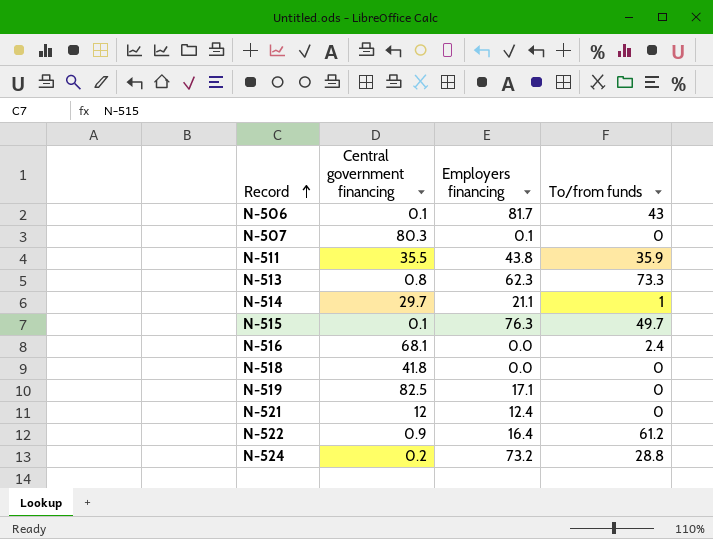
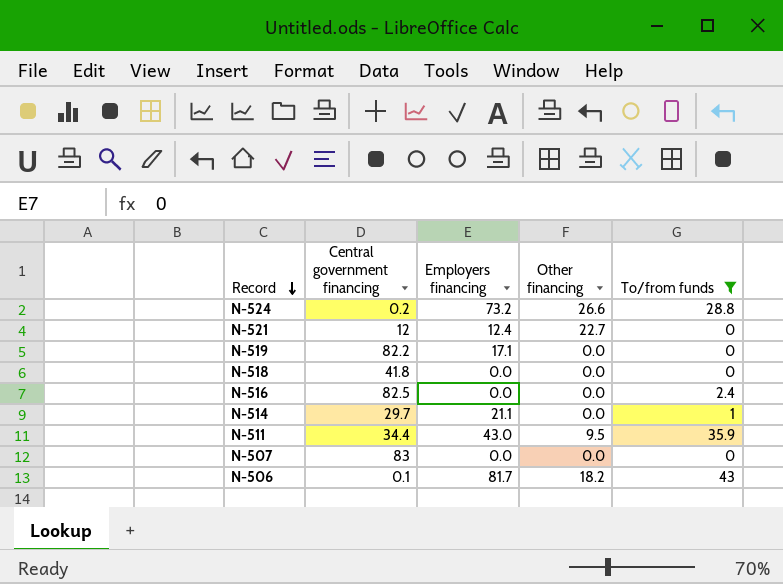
filter: none -> To/from funds <= 43
row order: Record ascending -> Record descending
column Other financing | position: none -> 4
N-519 | Central government financing: 82.5 -> 82.2
N-516 | Central government financing: 68.1 -> 82.5
N-511 | Central government financing: 35.5 -> 34.4
N-511 | Employers financing: 43.8 -> 43.0
N-507 | Central government financing: 80.3 -> 83
N-507 | Employers financing: 0.1 -> 0.0

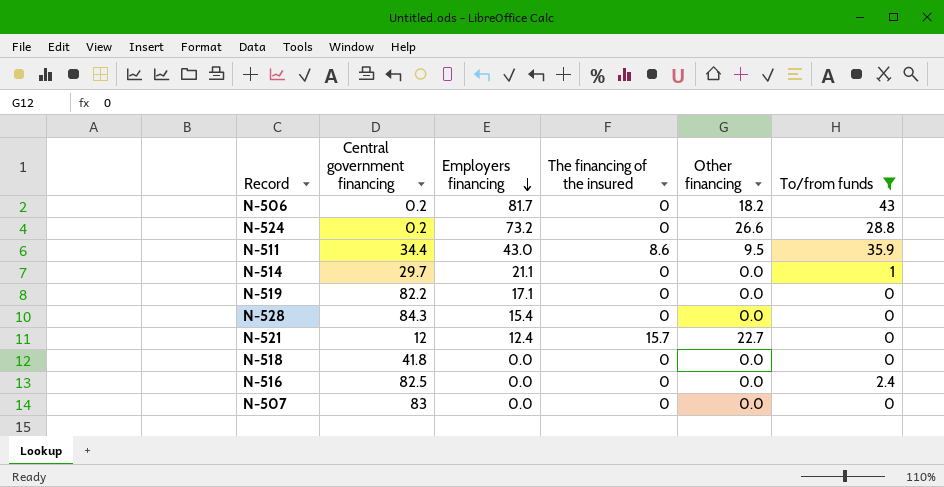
row order: Record descending -> Employers financing descending
column The financing of the insured | position: none -> 4
N-506 | Central government financing: 0.1 -> 0.2
row N-528: none -> 84.3 | 15.4 | 0 | 0.0 | 0

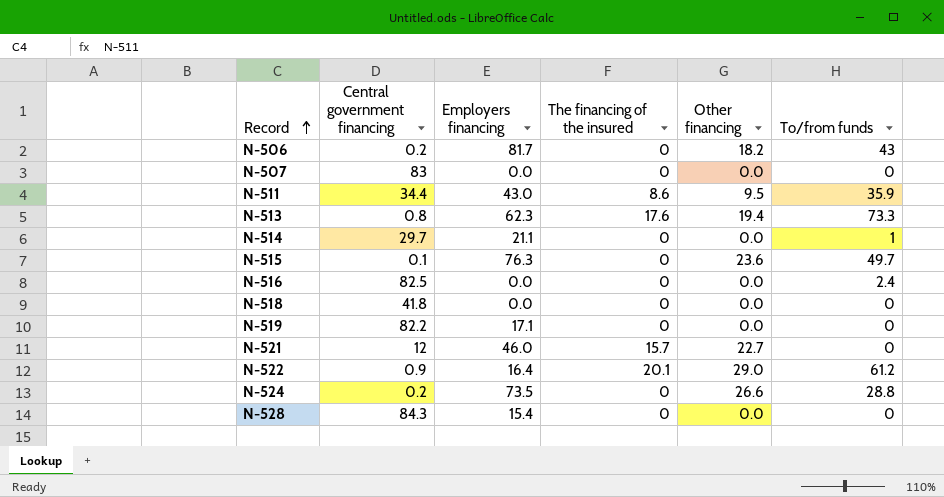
filter: To/from funds <= 43 -> none
row order: Employers financing descending -> Record ascending
N-521 | Employers financing: 12.4 -> 46.0
N-524 | Employers financing: 73.2 -> 73.5

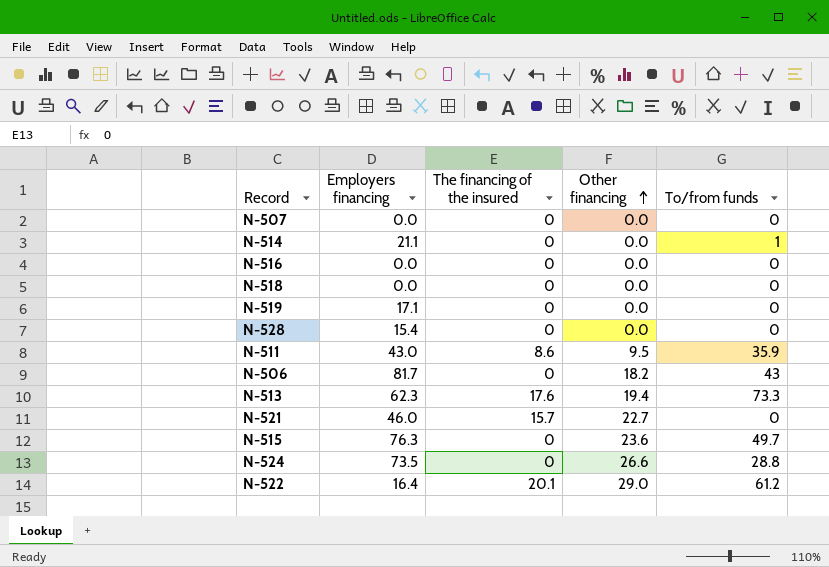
row order: Record ascending -> Other financing ascending
column Central government financing | position: 2 -> none
N-516 | To/from funds: 2.4 -> 0

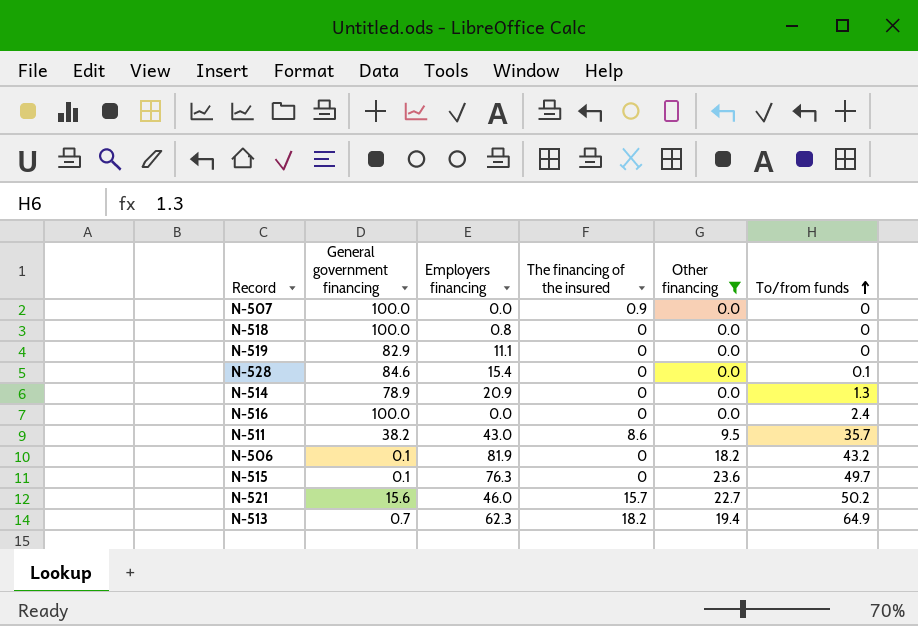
filter: none -> Other financing <= 23.6
row order: Other financing ascending -> To/from funds ascending
column General government financing | position: none -> 2
N-507 | The financing of the insured: 0 -> 0.9
N-518 | Employers financing: 0.0 -> 0.8
N-519 | Employers financing: 17.1 -> 11.1
N-528 | To/from funds: 0 -> 0.1
N-514 | Employers financing: 21.1 -> 20.9
N-514 | To/from funds: 1 -> 1.3
N-516 | To/from funds: 0 -> 2.4
N-511 | To/from funds: 35.9 -> 35.7
N-506 | Employers financing: 81.7 -> 81.9
N-506 | To/from funds: 43 -> 43.2
N-521 | To/from funds: 0 -> 50.2
N-513 | The financing of the insured: 17.6 -> 18.2
N-513 | To/from funds: 73.3 -> 64.9

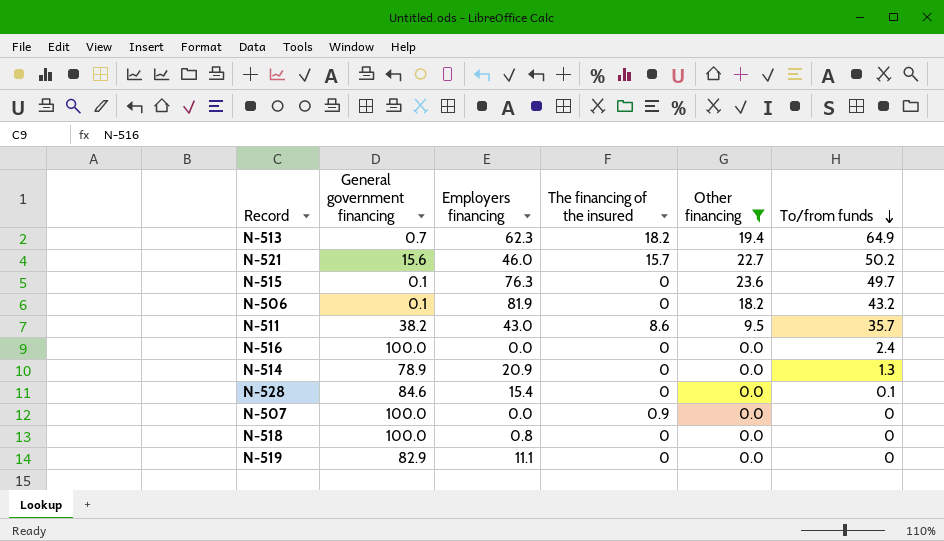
row order: To/from funds ascending -> To/from funds descending

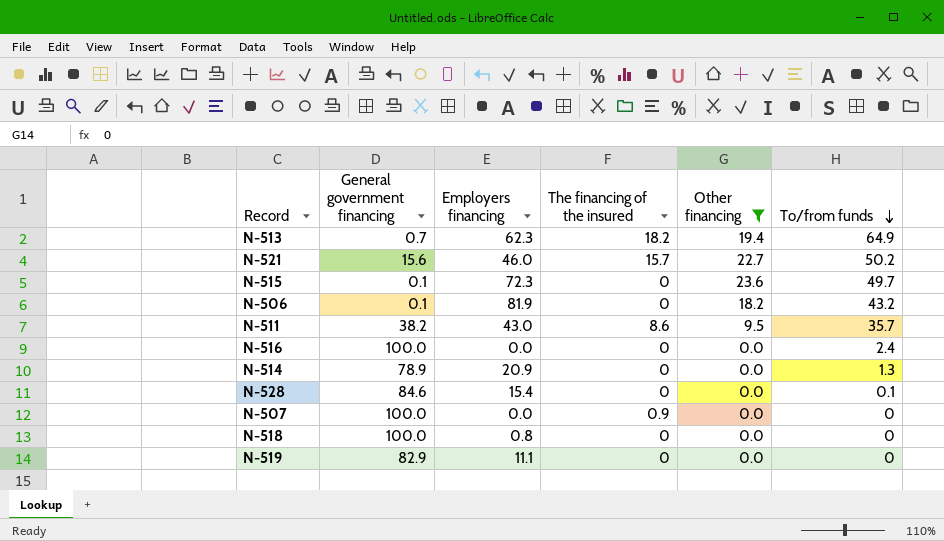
N-515 | Employers financing: 76.3 -> 72.3

